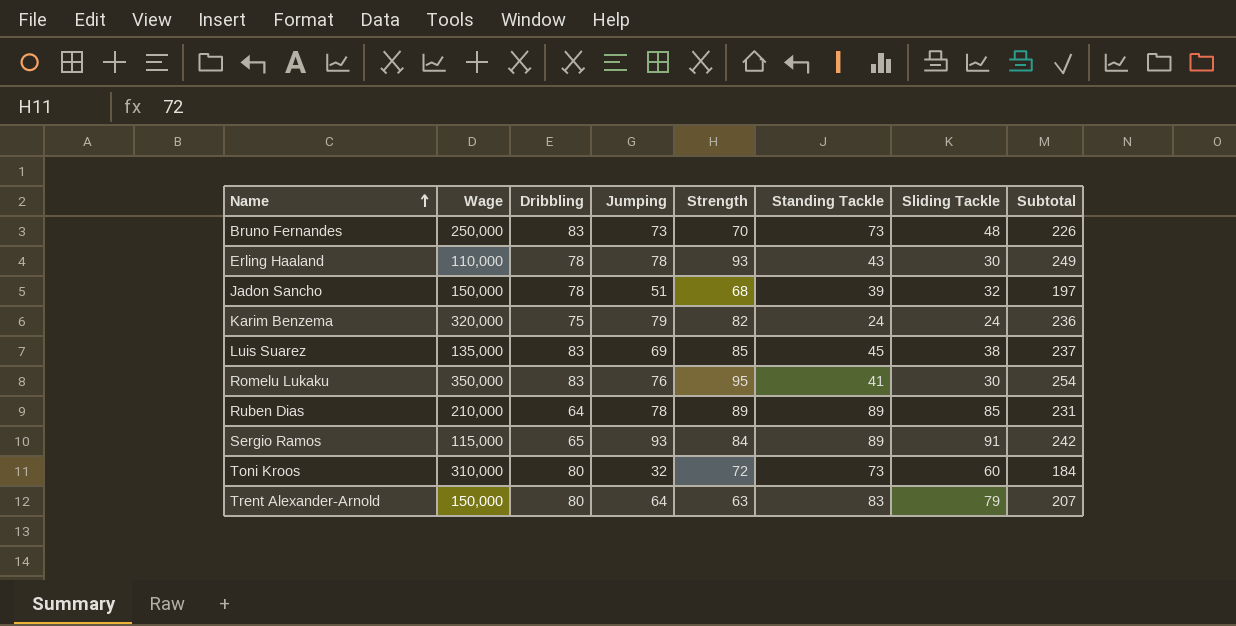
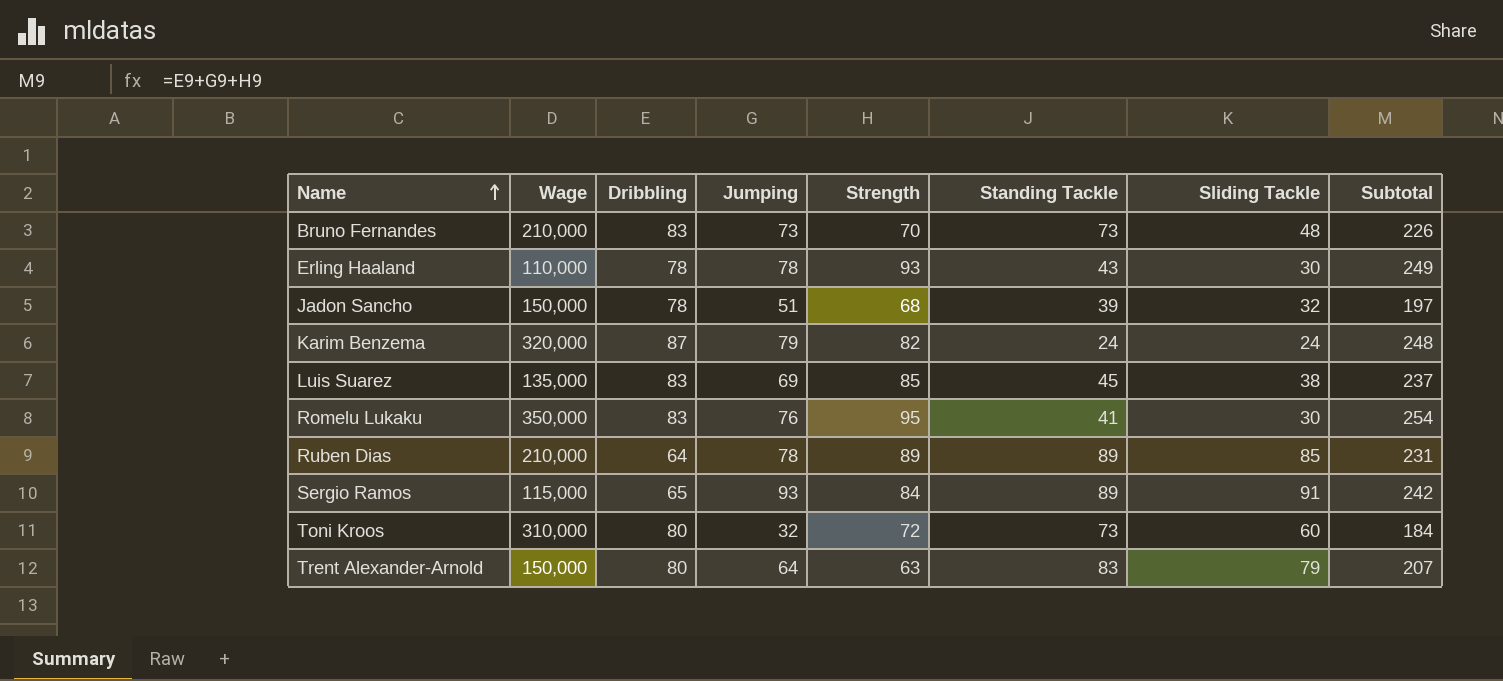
Bruno Fernandes | Wage: 250,000 -> 210,000
Karim Benzema | Dribbling: 75 -> 87
Karim Benzema | Subtotal: 236 -> 248

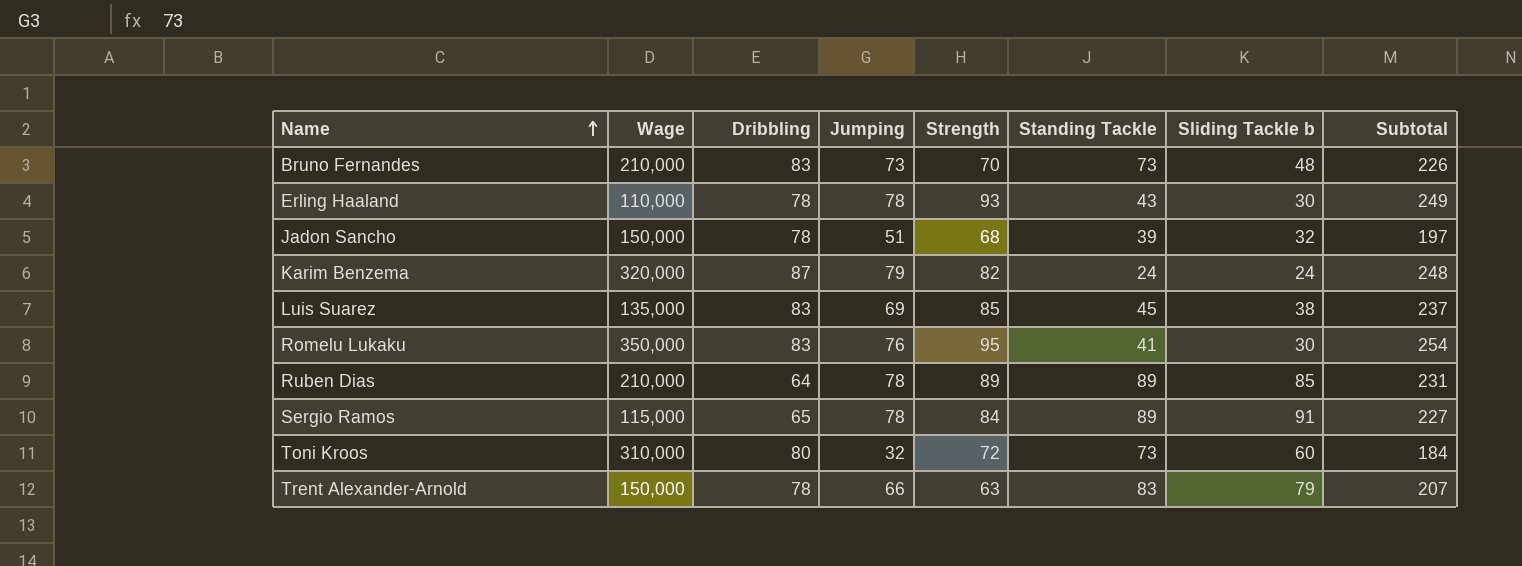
column name: Sliding Tackle -> Sliding Tackle b
Sergio Ramos | Jumping: 93 -> 78
Sergio Ramos | Subtotal: 242 -> 227
Trent Alexander-Arnold | Dribbling: 80 -> 78
Trent Alexander-Arnold | Jumping: 64 -> 66

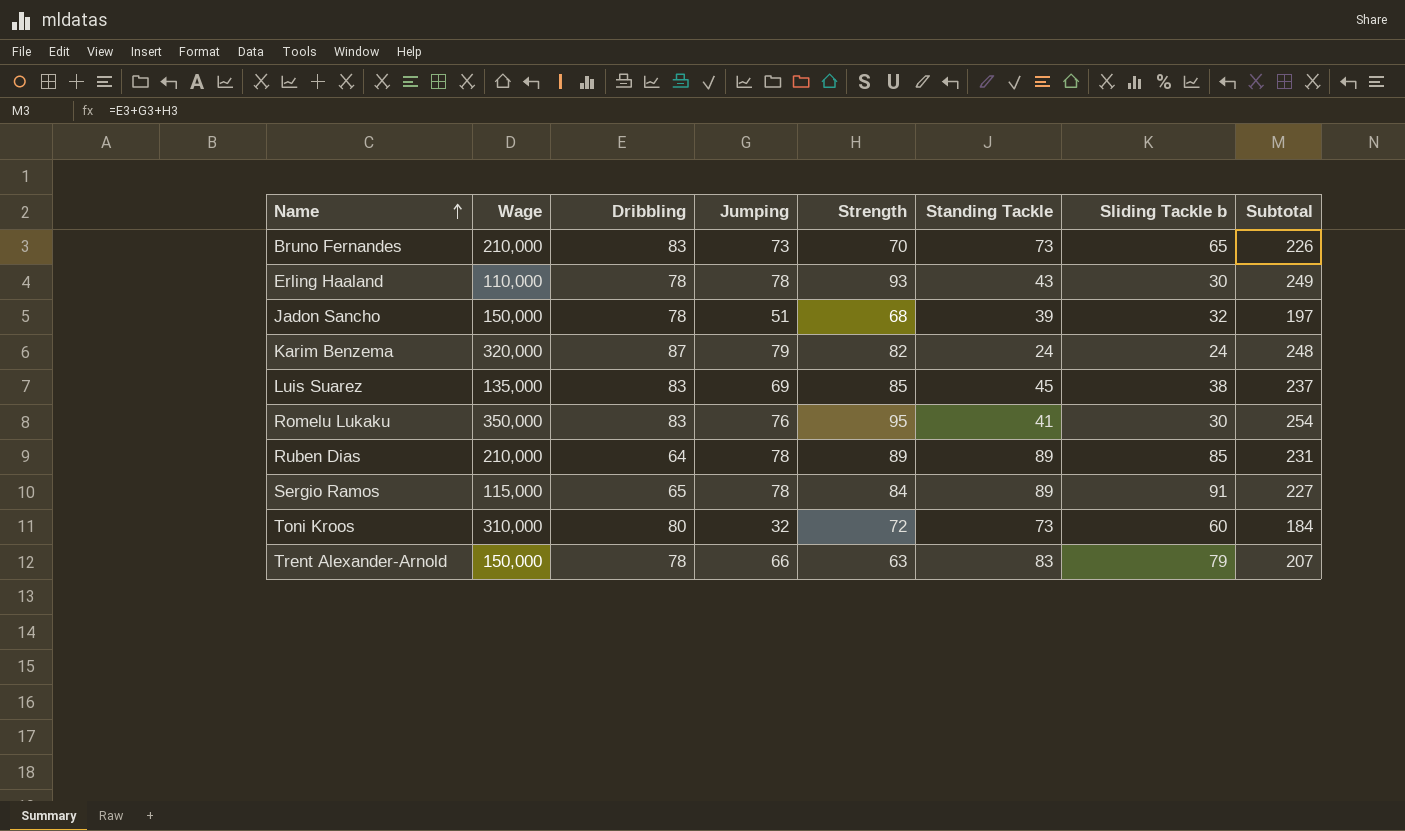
Bruno Fernandes | Sliding Tackle b: 48 -> 65

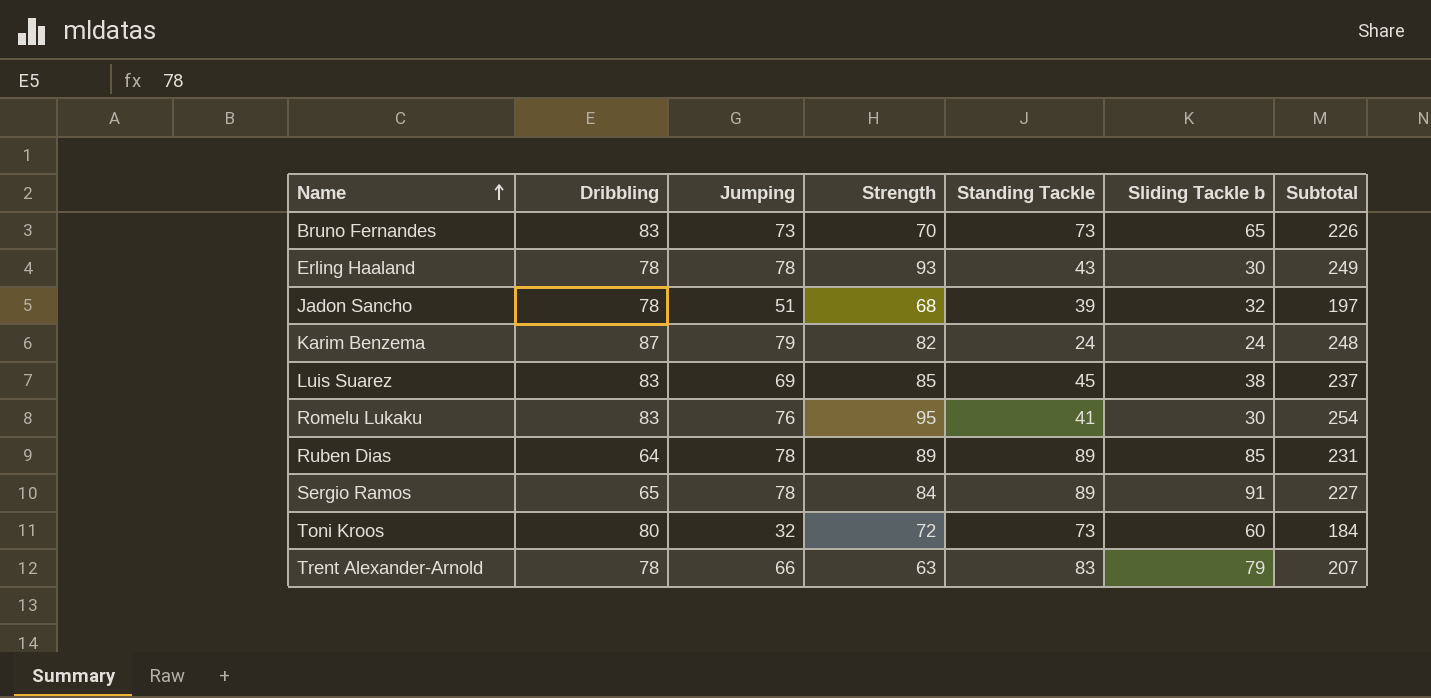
column Wage | position: 2 -> none

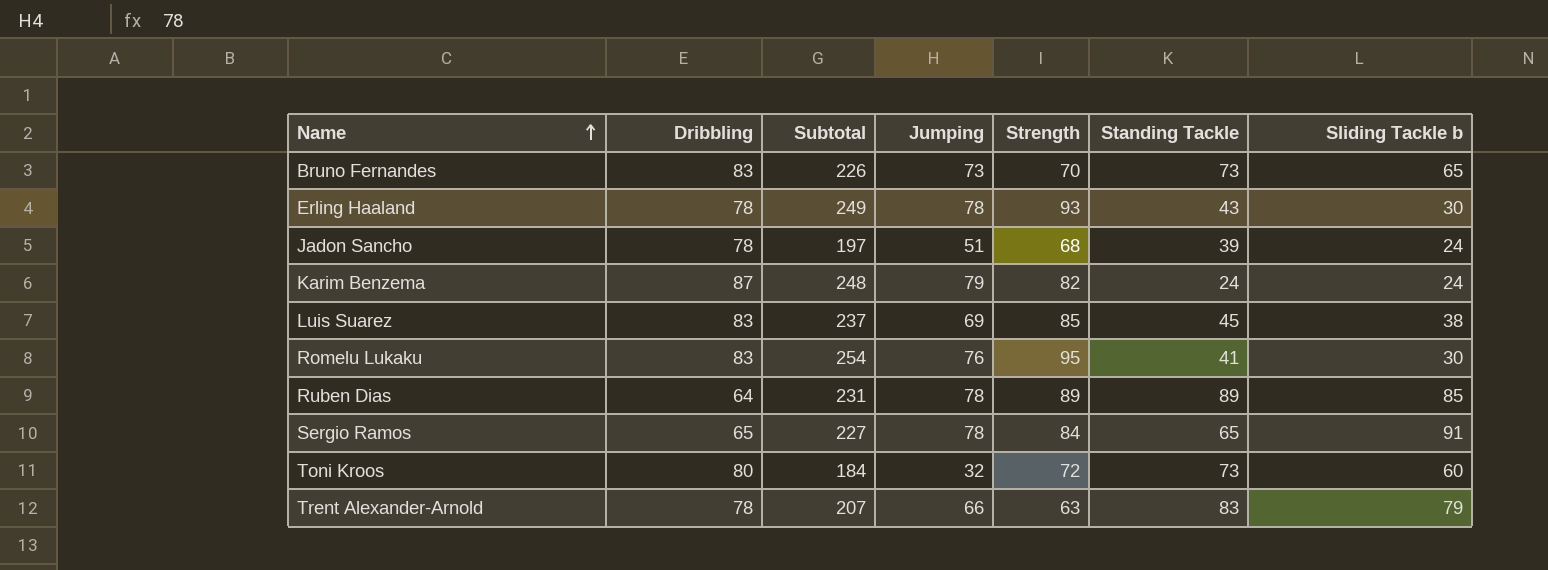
column Subtotal | position: 7 -> 3
Jadon Sancho | Sliding Tackle b: 32 -> 24
Sergio Ramos | Standing Tackle: 89 -> 65

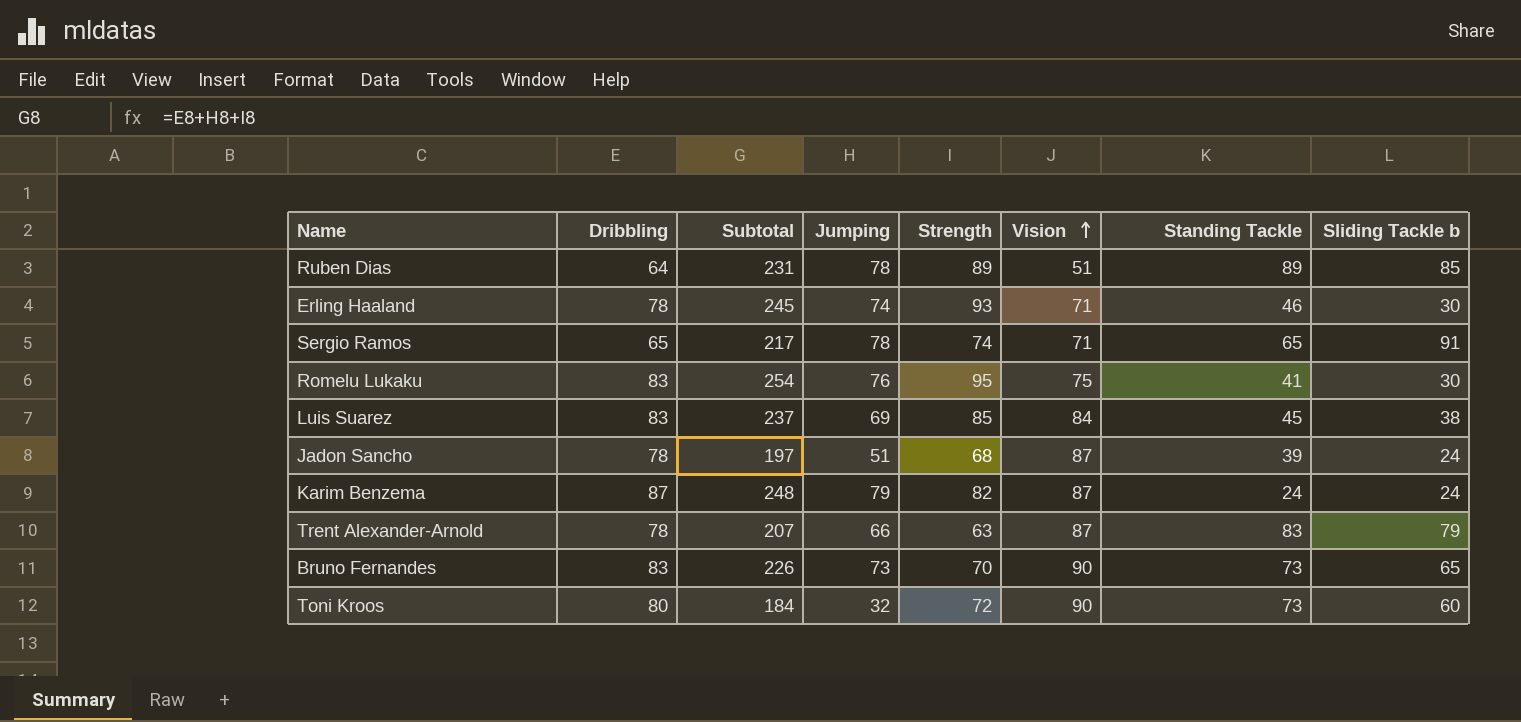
row order: Name ascending -> Vision ascending
column Vision | position: none -> 6
Erling Haaland | Subtotal: 249 -> 245
Erling Haaland | Jumping: 78 -> 74
Erling Haaland | Standing Tackle: 43 -> 46
Sergio Ramos | Subtotal: 227 -> 217
Sergio Ramos | Strength: 84 -> 74

